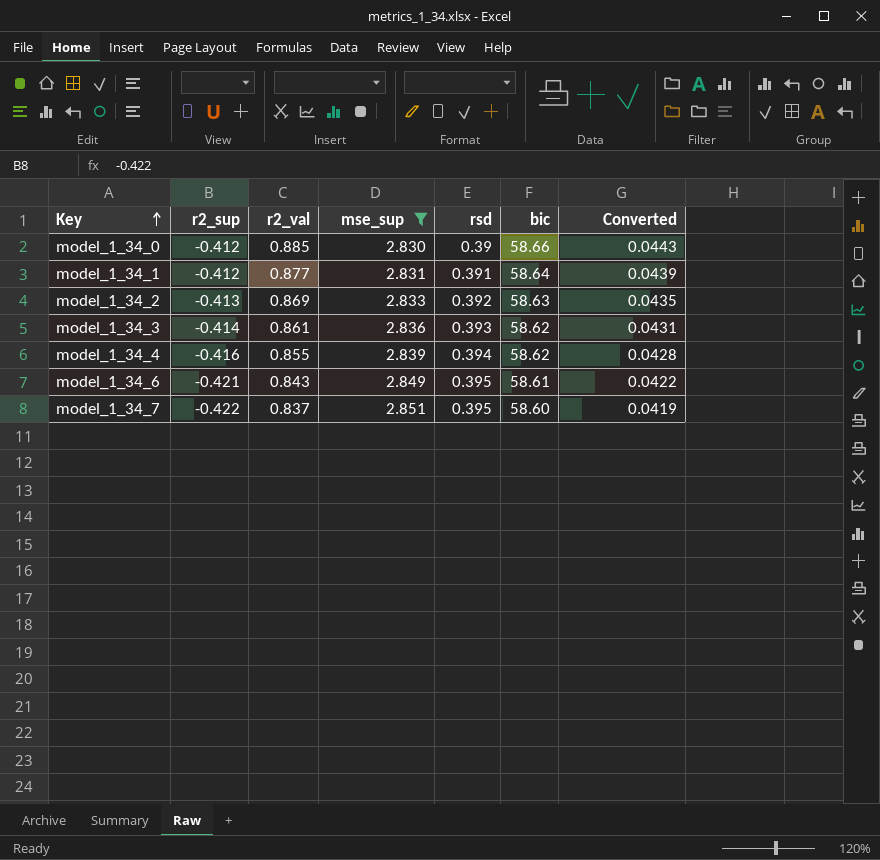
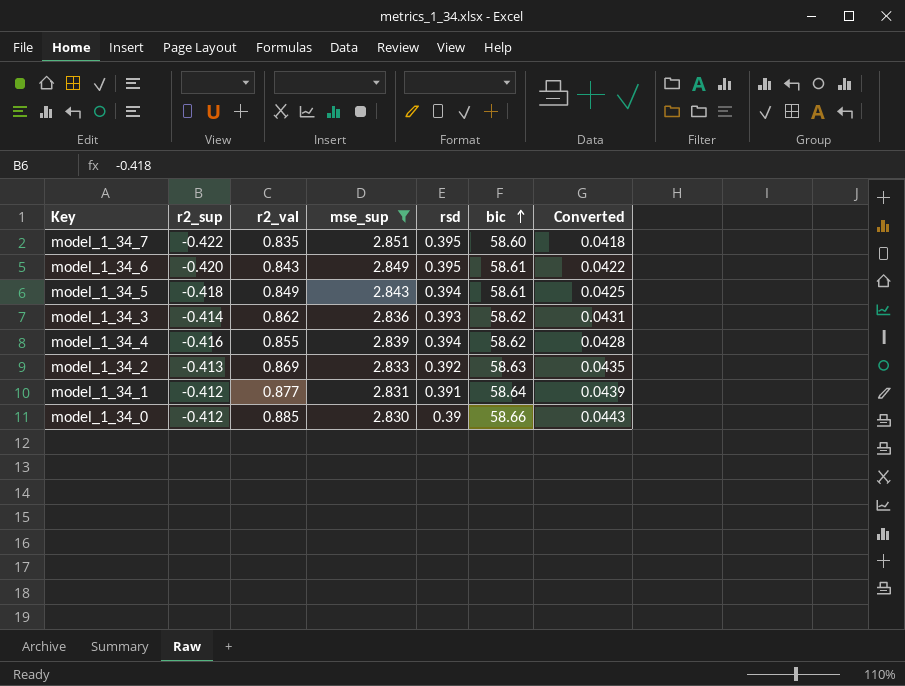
row order: Key ascending -> bic ascending
model_1_34_7 | r2_val: 0.837 -> 0.835
model_1_34_7 | Converted: 0.0419 -> 0.0418
model_1_34_6 | r2_sup: -0.421 -> -0.420
row model_1_34_5: none -> -0.418 | 0.849 | 2.843 | 0.394 | 58.61 | 0.0425
model_1_34_3 | r2_val: 0.861 -> 0.862

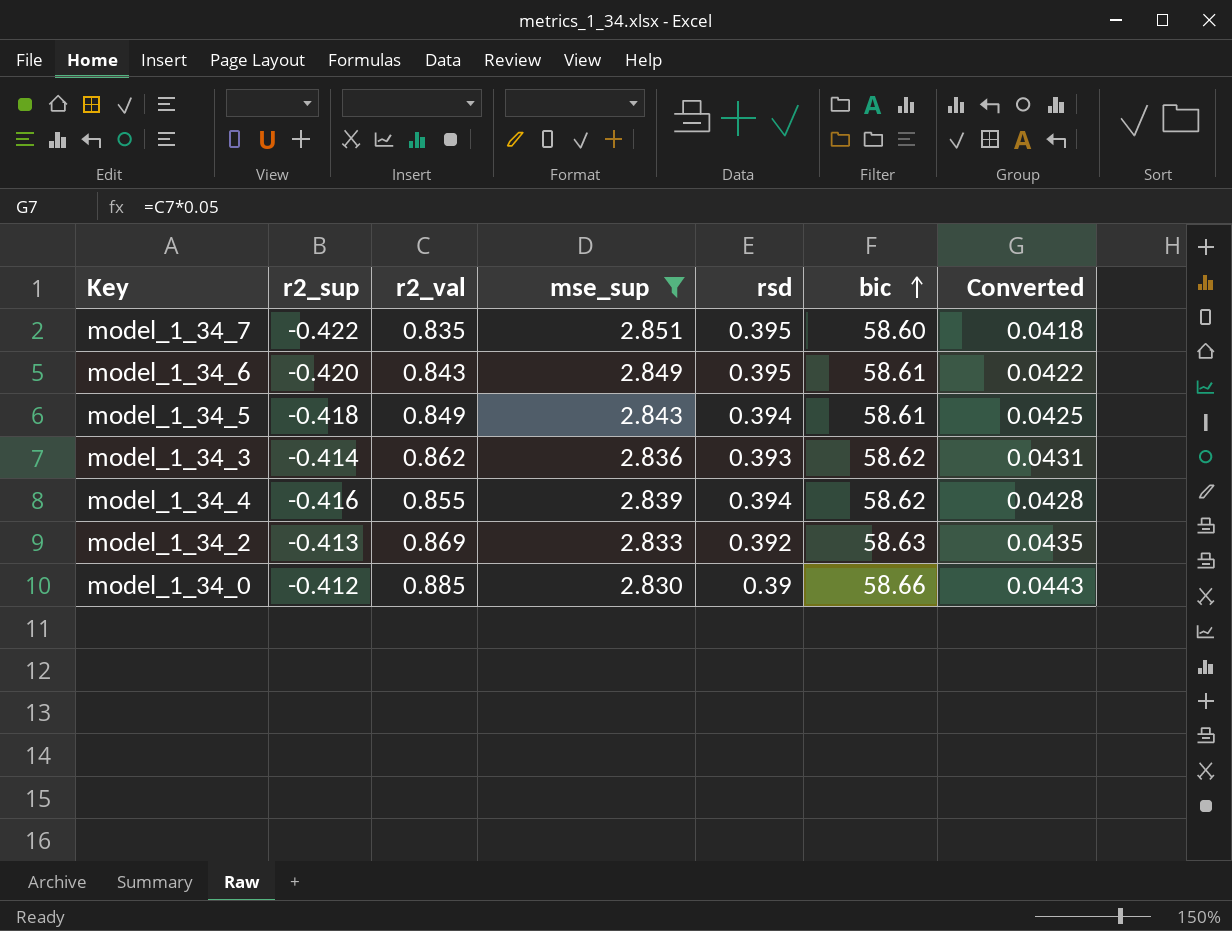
row model_1_34_1: -0.412 | 0.877 | 2.831 | 0.391 | 58.64 | 0.0439 -> none

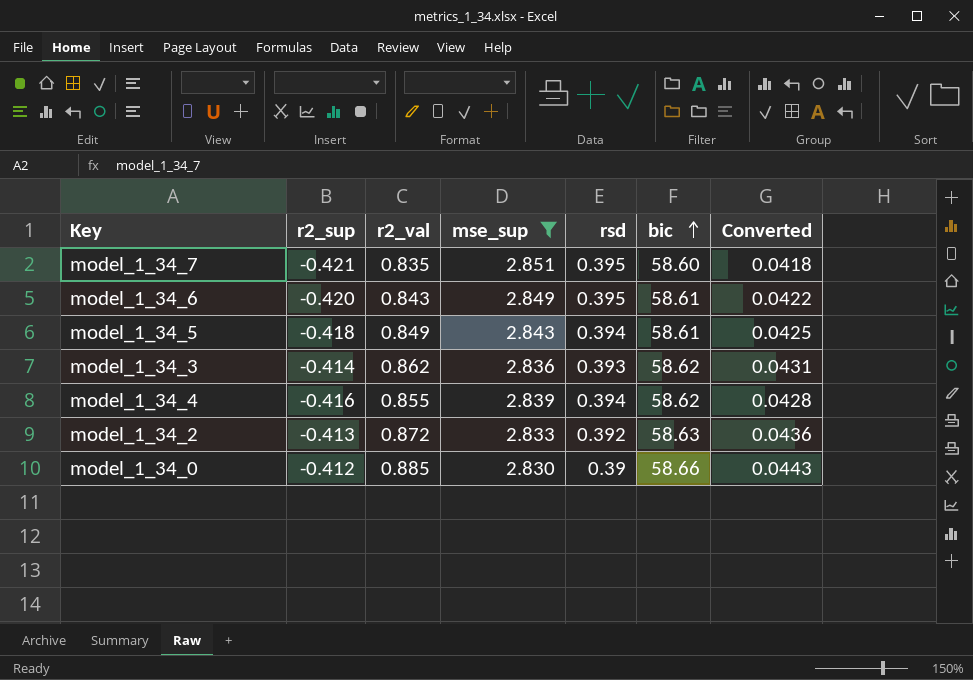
model_1_34_7 | r2_sup: -0.422 -> -0.421
model_1_34_2 | r2_val: 0.869 -> 0.872
model_1_34_2 | Converted: 0.0435 -> 0.0436

